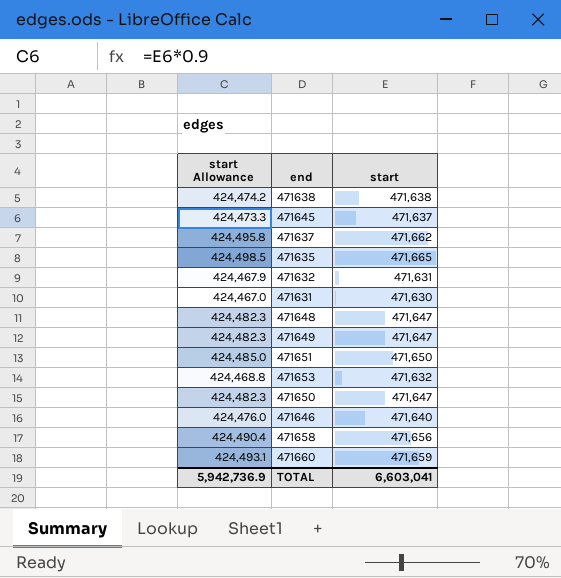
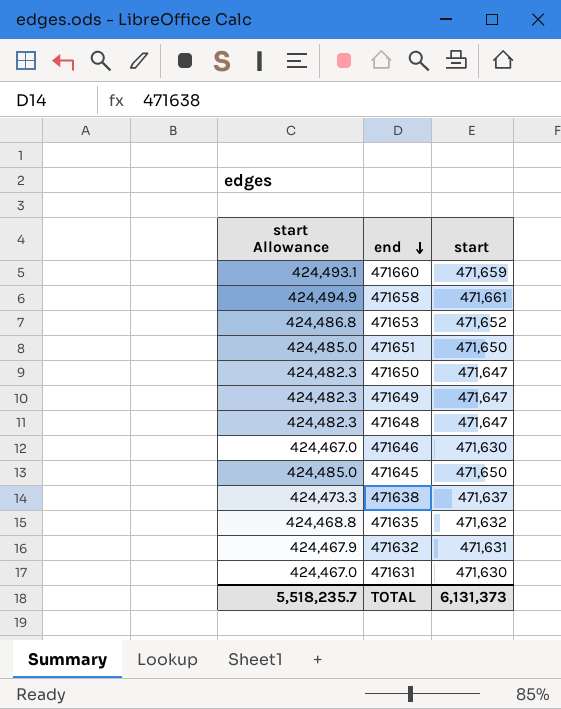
row order: none -> end descending
row 471637: 424,495.8 | 471,662 -> none
471658 | start Allowance: 424,490.4 -> 424,494.9
471658 | start: 471,656 -> 471,661
471653 | start Allowance: 424,468.8 -> 424,486.8
471653 | start: 471,632 -> 471,652
471646 | start Allowance: 424,476.0 -> 424,467.0
471646 | start: 471,640 -> 471,630
471645 | start Allowance: 424,473.3 -> 424,485.0
471645 | start: 471,637 -> 471,650
471638 | start Allowance: 424,474.2 -> 424,473.3
471638 | start: 471,638 -> 471,637
471635 | start Allowance: 424,498.5 -> 424,468.8
471635 | start: 471,665 -> 471,632
TOTAL | start Allowance: 5,942,736.9 -> 5,518,235.7
TOTAL | start: 6,603,041 -> 6,131,373

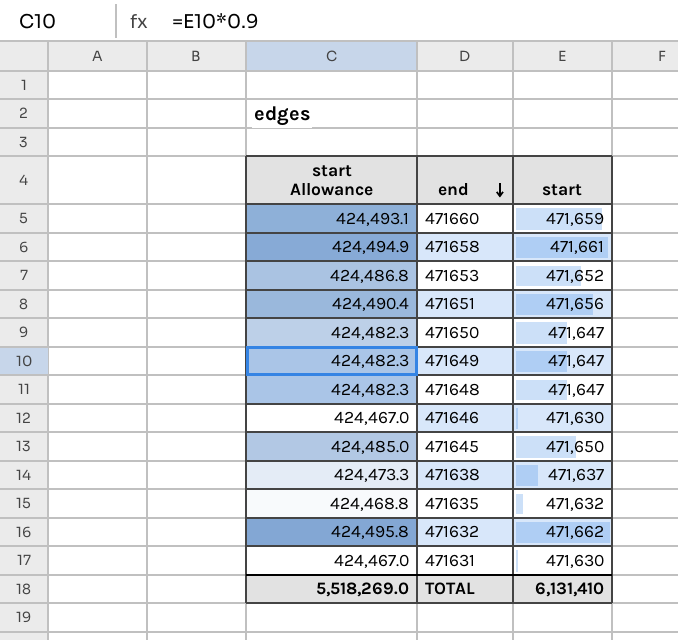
471651 | start Allowance: 424,485.0 -> 424,490.4
471651 | start: 471,650 -> 471,656
471632 | start Allowance: 424,467.9 -> 424,495.8
471632 | start: 471,631 -> 471,662
TOTAL | start Allowance: 5,518,235.7 -> 5,518,269.0
TOTAL | start: 6,131,373 -> 6,131,410

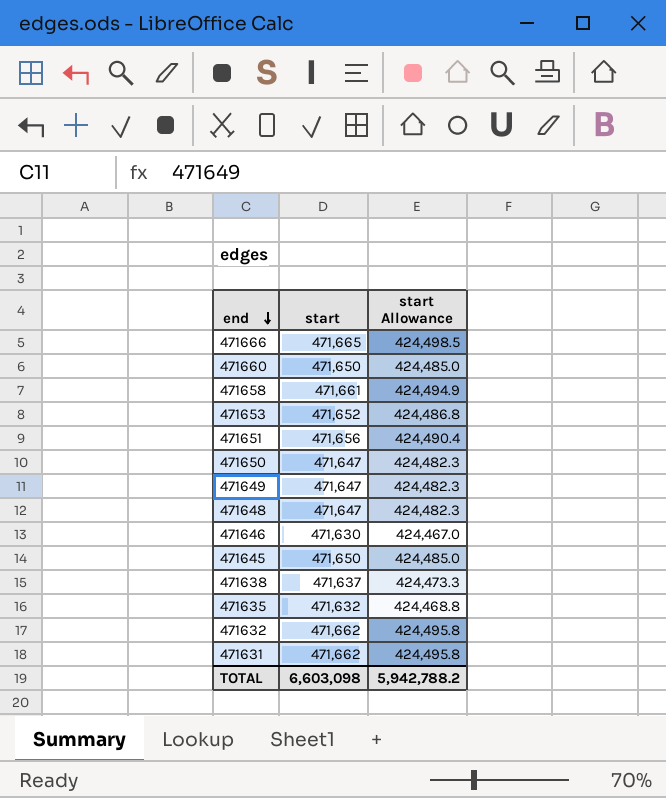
column start Allowance | position: 1 -> 3
row 471666: none -> 471,665 | 424,498.5
471660 | start: 471,659 -> 471,650
471660 | start Allowance: 424,493.1 -> 424,485.0
471631 | start: 471,630 -> 471,662
471631 | start Allowance: 424,467.0 -> 424,495.8
TOTAL | start: 6,131,410 -> 6,603,098
TOTAL | start Allowance: 5,518,269.0 -> 5,942,788.2

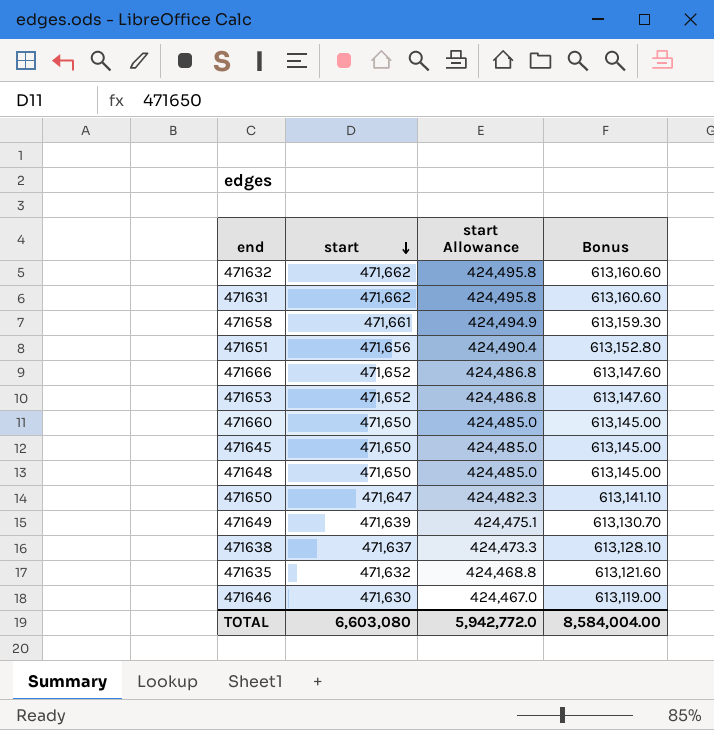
row order: end descending -> start descending
column Bonus | formula: none -> [start] * 1.3
471666 | start: 471,665 -> 471,652
471666 | start Allowance: 424,498.5 -> 424,486.8
471648 | start: 471,647 -> 471,650
471648 | start Allowance: 424,482.3 -> 424,485.0
471649 | start: 471,647 -> 471,639
471649 | start Allowance: 424,482.3 -> 424,475.1
TOTAL | start: 6,603,098 -> 6,603,080
TOTAL | start Allowance: 5,942,788.2 -> 5,942,772.0

